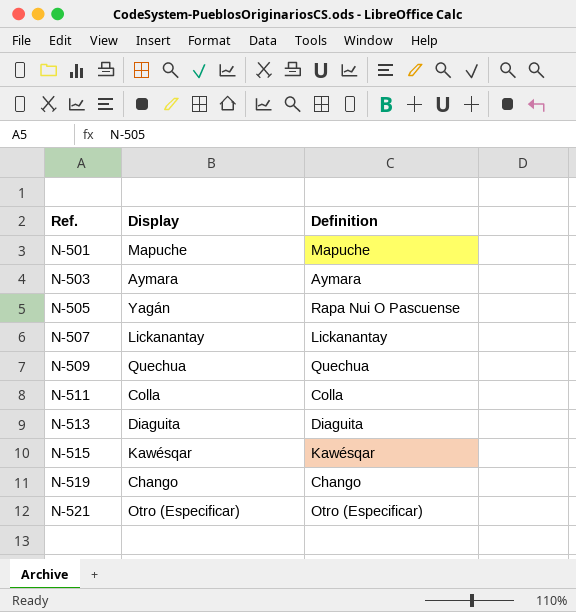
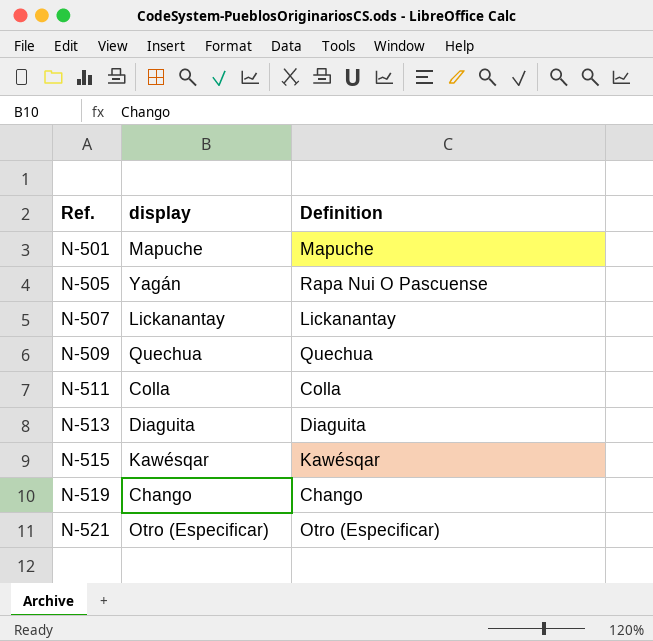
column name: Display -> display
row N-503: Aymara | Aymara -> none

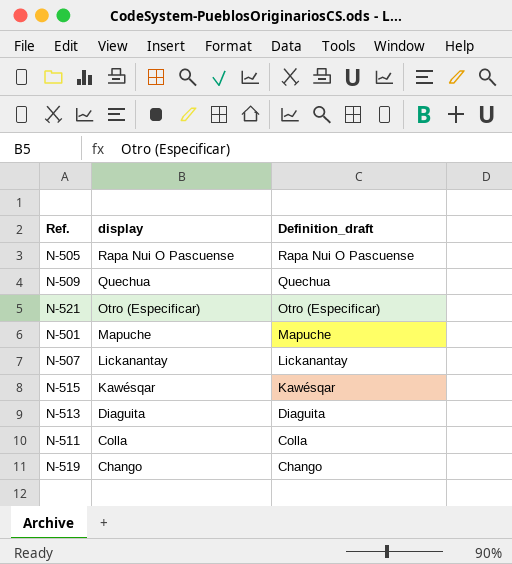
row order: Ref. ascending -> display descending
column name: Definition -> Definition_draft
N-505 | display: Yagán -> Rapa Nui O Pascuense

